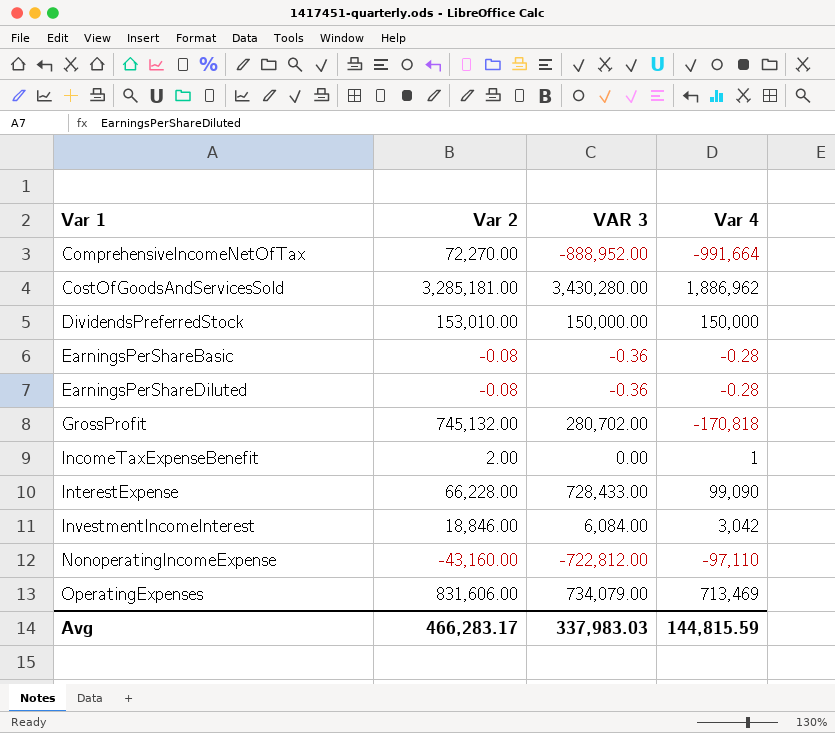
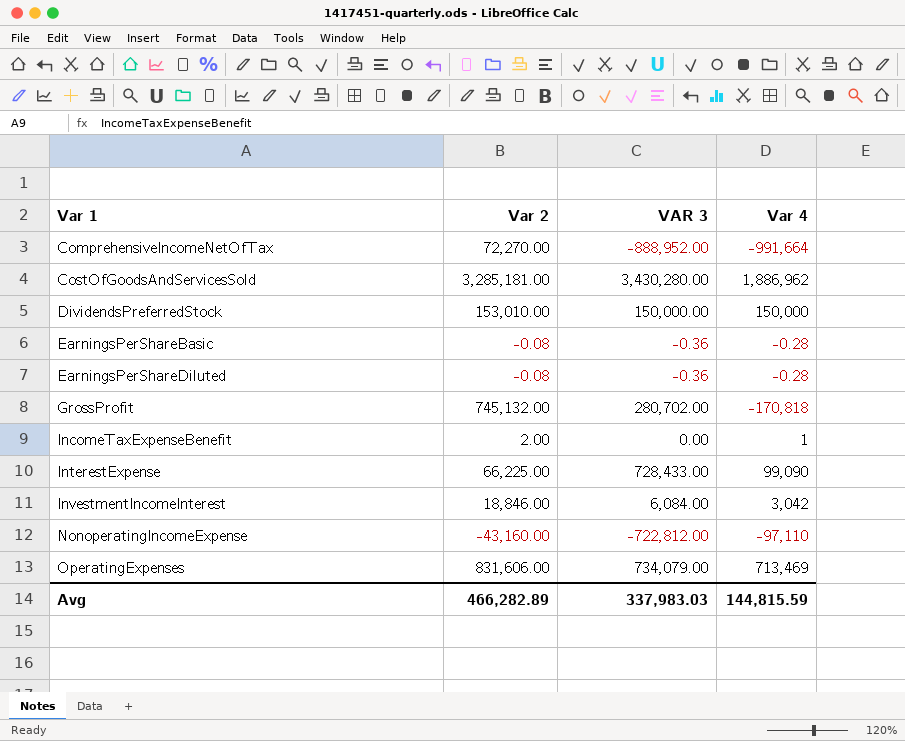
InterestExpense | Var 2: 66,228.00 -> 66,225.00
Avg | Var 2: 466,283.17 -> 466,282.89

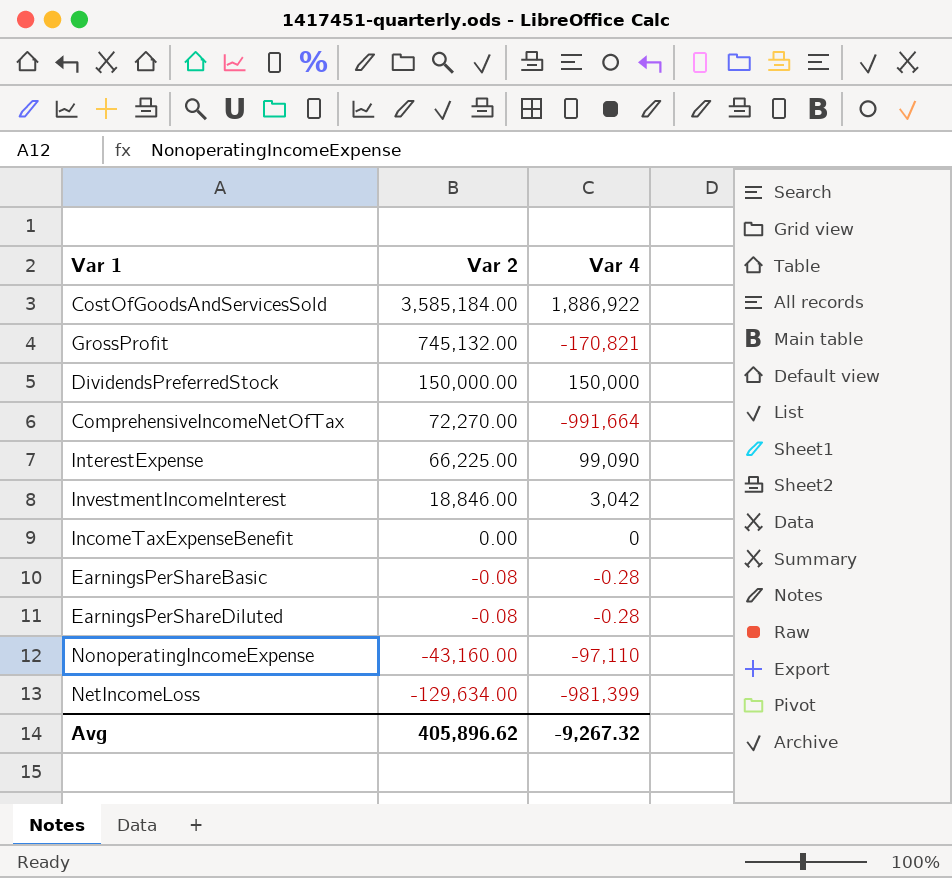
row order: Var 1 ascending -> Var 2 descending
column VAR 3 | position: 3 -> none
row OperatingExpenses: 831,606.00 | 734,079.00 | 713,469 -> none
CostOfGoodsAndServicesSold | Var 2: 3,285,181.00 -> 3,585,184.00
CostOfGoodsAndServicesSold | Var 4: 1,886,962 -> 1,886,922
GrossProfit | Var 4: -170,818 -> -170,821
DividendsPreferredStock | Var 2: 153,010.00 -> 150,000.00
IncomeTaxExpenseBenefit | Var 2: 2.00 -> 0.00
IncomeTaxExpenseBenefit | Var 4: 1 -> 0
row NetIncomeLoss: none -> -129,634.00 | -981,399
Avg | Var 2: 466,282.89 -> 405,896.62
Avg | Var 4: 144,815.59 -> -9,267.32

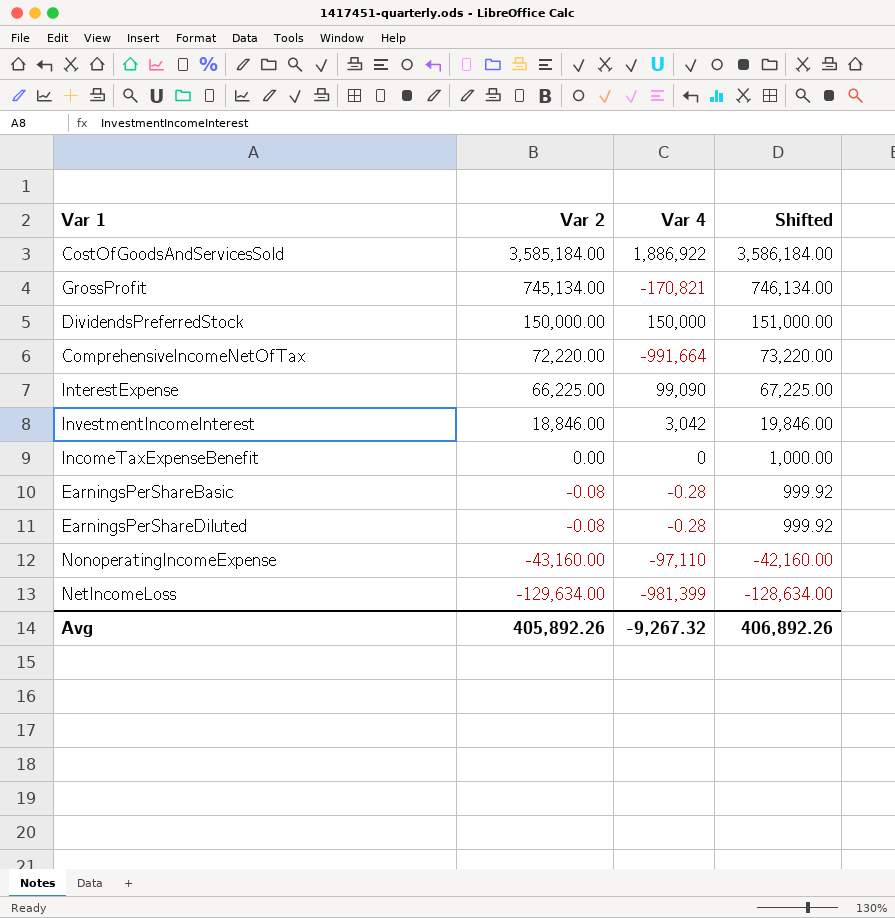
column Shifted | formula: none -> [Var 2] + 1000
GrossProfit | Var 2: 745,132.00 -> 745,134.00
ComprehensiveIncomeNetOfTax | Var 2: 72,270.00 -> 72,220.00
Avg | Var 2: 405,896.62 -> 405,892.26

